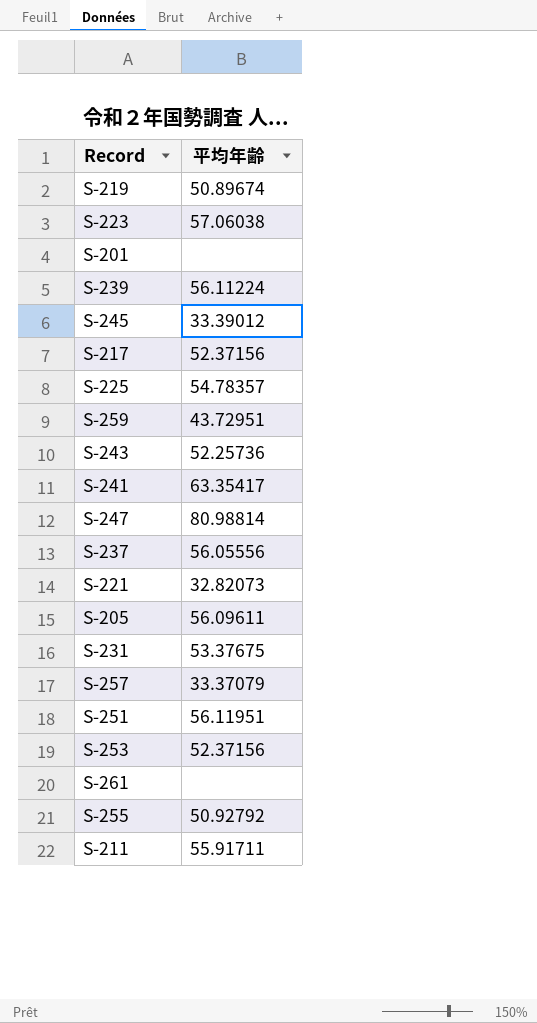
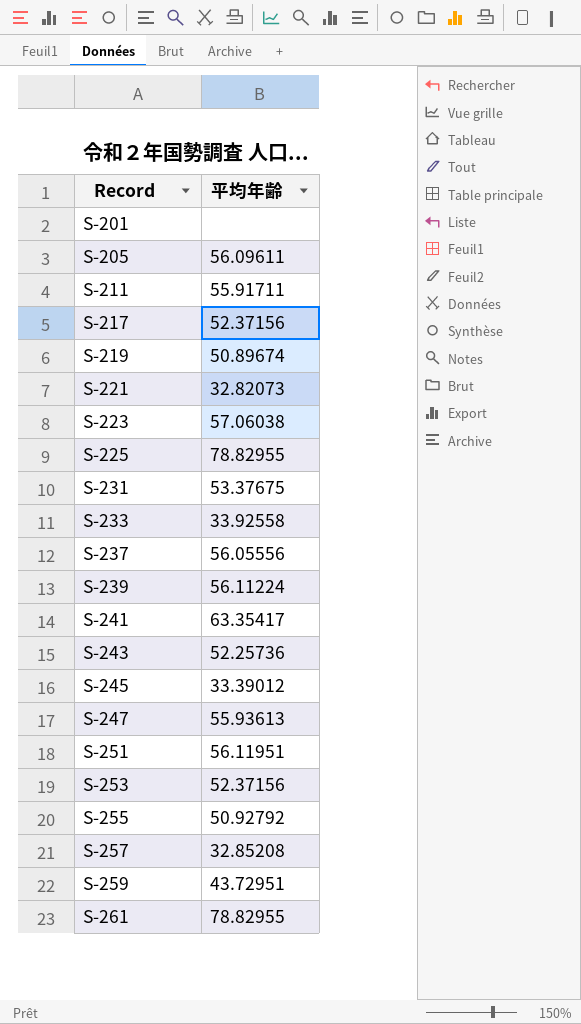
row order: none -> Record ascending
S-225 | 平均年齢: 54.78357 -> 78.82955
row S-233: none -> 33.92558
S-247 | 平均年齢: 80.98814 -> 55.93613
S-257 | 平均年齢: 33.37079 -> 32.85208
S-261 | 平均年齢: none -> 78.82955

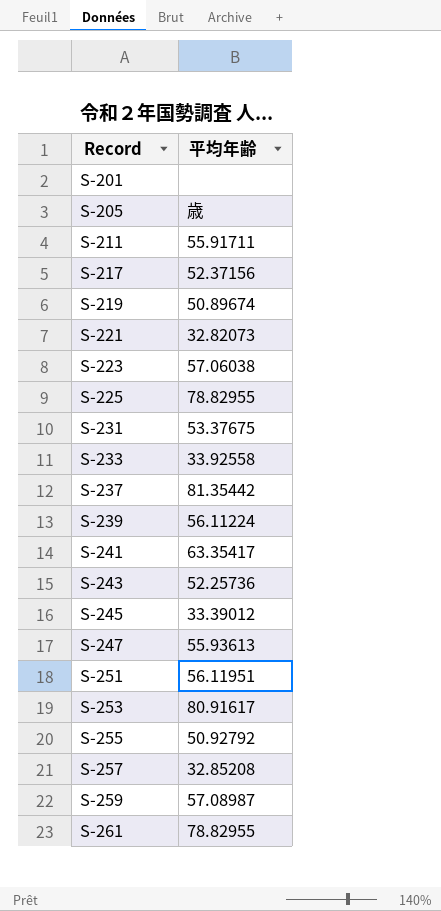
S-205 | 平均年齢: 56.09611 -> 歳
S-237 | 平均年齢: 56.05556 -> 81.35442
S-253 | 平均年齢: 52.37156 -> 80.91617
S-259 | 平均年齢: 43.72951 -> 57.08987

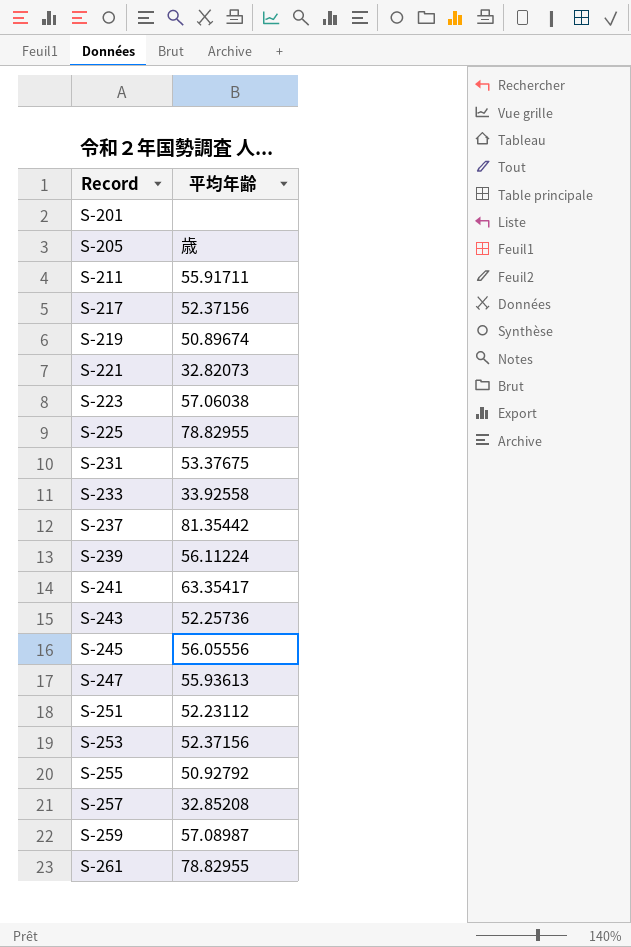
S-245 | 平均年齢: 33.39012 -> 56.05556
S-251 | 平均年齢: 56.11951 -> 52.23112
S-253 | 平均年齢: 80.91617 -> 52.37156

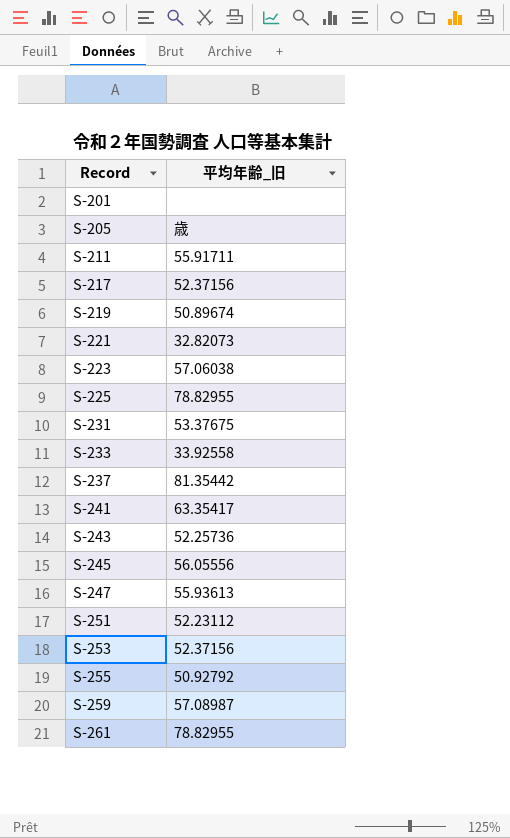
column name: 平均年齢 -> 平均年齢_旧
row S-239: 56.11224 -> none
row S-257: 32.85208 -> none

